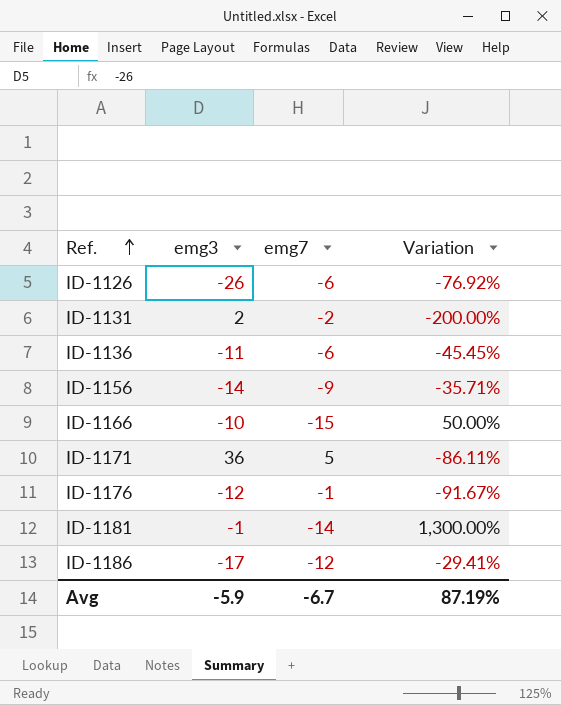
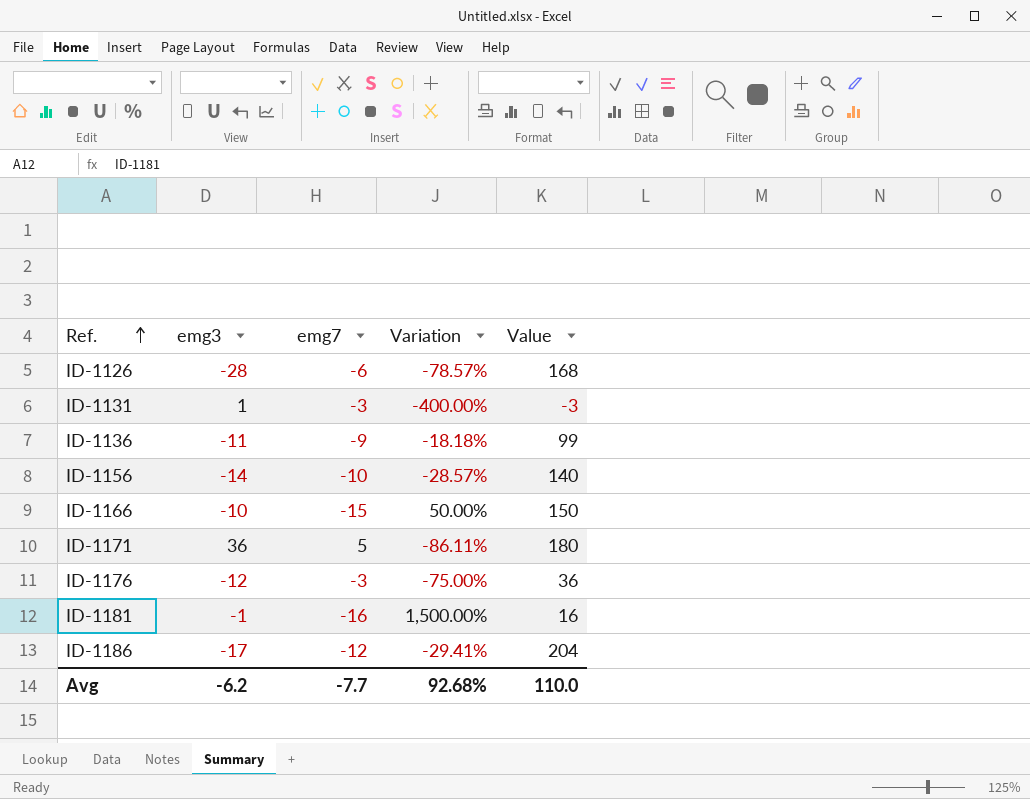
column Value | formula: none -> [emg3] * [emg7]
ID-1126 | emg3: -26 -> -28
ID-1126 | Variation: -76.92% -> -78.57%
ID-1131 | emg3: 2 -> 1
ID-1131 | emg7: -2 -> -3
ID-1131 | Variation: -200.00% -> -400.00%
ID-1136 | emg7: -6 -> -9
ID-1136 | Variation: -45.45% -> -18.18%
ID-1156 | emg7: -9 -> -10
ID-1156 | Variation: -35.71% -> -28.57%
ID-1176 | emg7: -1 -> -3
ID-1176 | Variation: -91.67% -> -75.00%
ID-1181 | emg7: -14 -> -16
ID-1181 | Variation: 1,300.00% -> 1,500.00%
Avg | emg3: -5.9 -> -6.2
Avg | emg7: -6.7 -> -7.7
Avg | Variation: 87.19% -> 92.68%

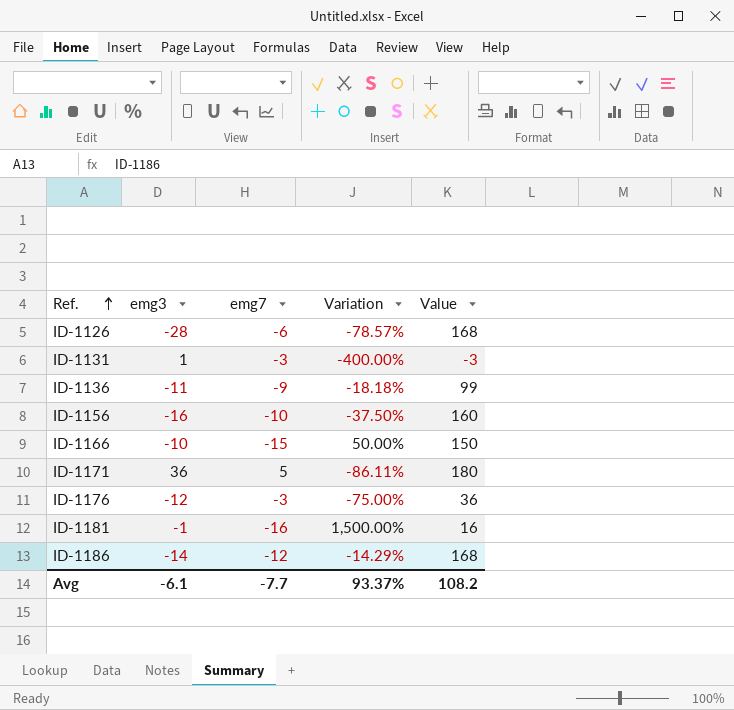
ID-1156 | emg3: -14 -> -16
ID-1156 | Variation: -28.57% -> -37.50%
ID-1156 | Value: 140 -> 160
ID-1186 | emg3: -17 -> -14
ID-1186 | Variation: -29.41% -> -14.29%
ID-1186 | Value: 204 -> 168
Avg | emg3: -6.2 -> -6.1
Avg | Variation: 92.68% -> 93.37%
Avg | Value: 110.0 -> 108.2

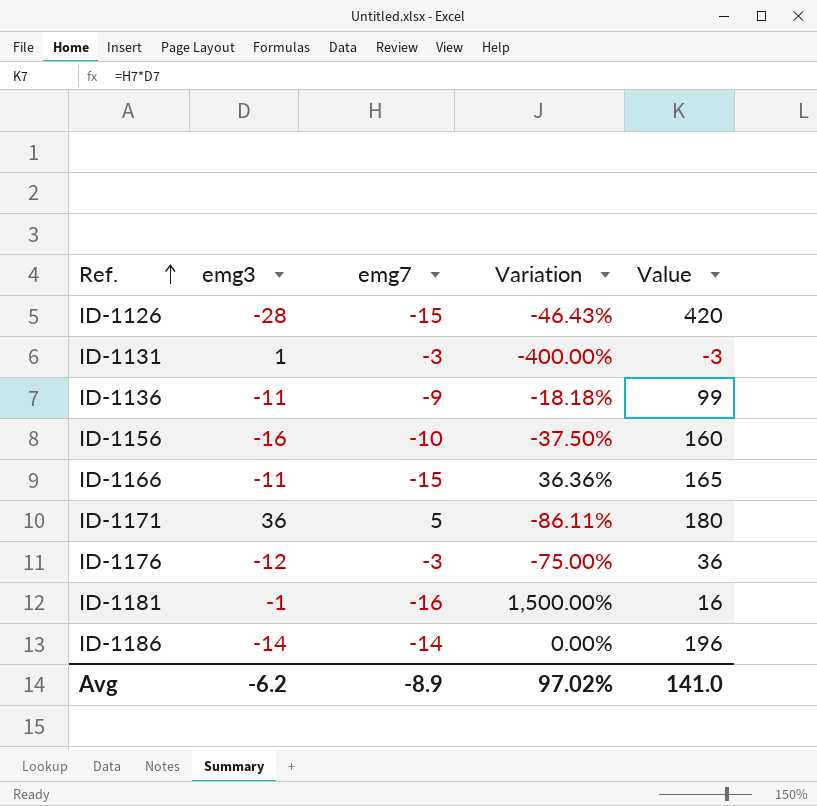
ID-1126 | emg7: -6 -> -15
ID-1126 | Variation: -78.57% -> -46.43%
ID-1126 | Value: 168 -> 420
ID-1166 | emg3: -10 -> -11
ID-1166 | Variation: 50.00% -> 36.36%
ID-1166 | Value: 150 -> 165
ID-1186 | emg7: -12 -> -14
ID-1186 | Variation: -14.29% -> 0.00%
ID-1186 | Value: 168 -> 196
Avg | emg3: -6.1 -> -6.2
Avg | emg7: -7.7 -> -8.9
Avg | Variation: 93.37% -> 97.02%
Avg | Value: 108.2 -> 141.0

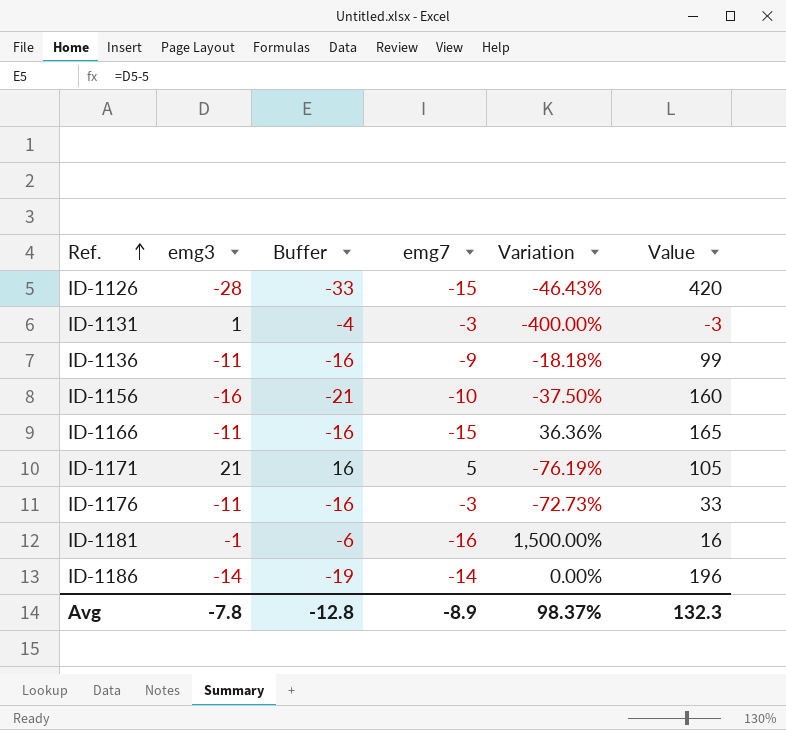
column Buffer | formula: none -> [emg3] - 5
ID-1171 | emg3: 36 -> 21
ID-1171 | Variation: -86.11% -> -76.19%
ID-1171 | Value: 180 -> 105
ID-1176 | emg3: -12 -> -11
ID-1176 | Variation: -75.00% -> -72.73%
ID-1176 | Value: 36 -> 33
Avg | emg3: -6.2 -> -7.8
Avg | Variation: 97.02% -> 98.37%
Avg | Value: 141.0 -> 132.3

